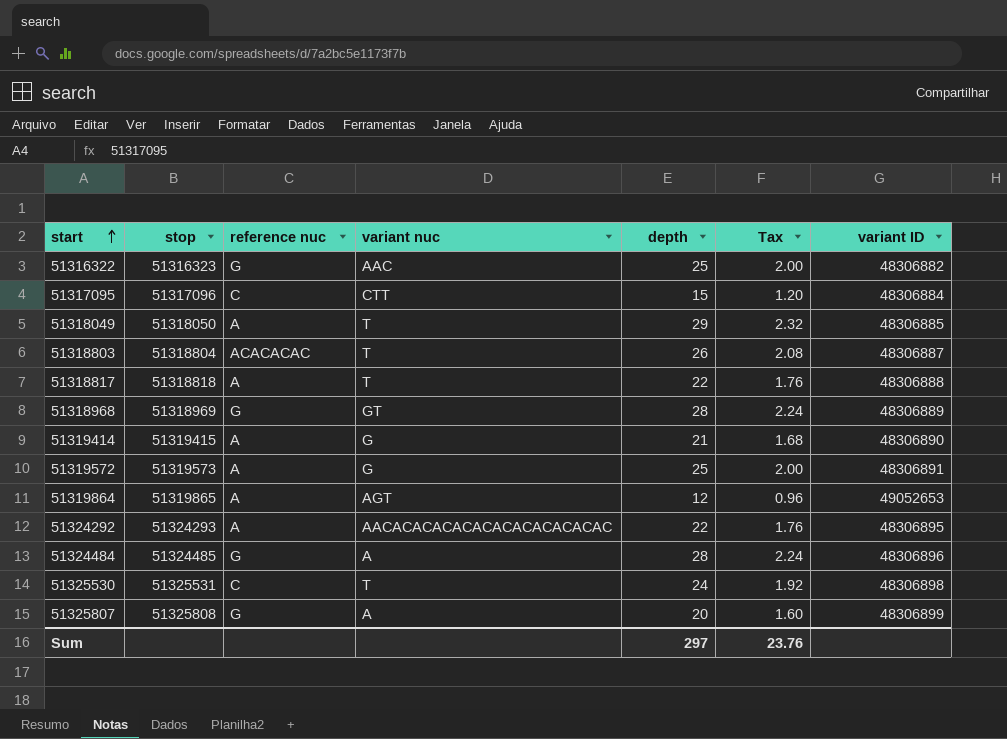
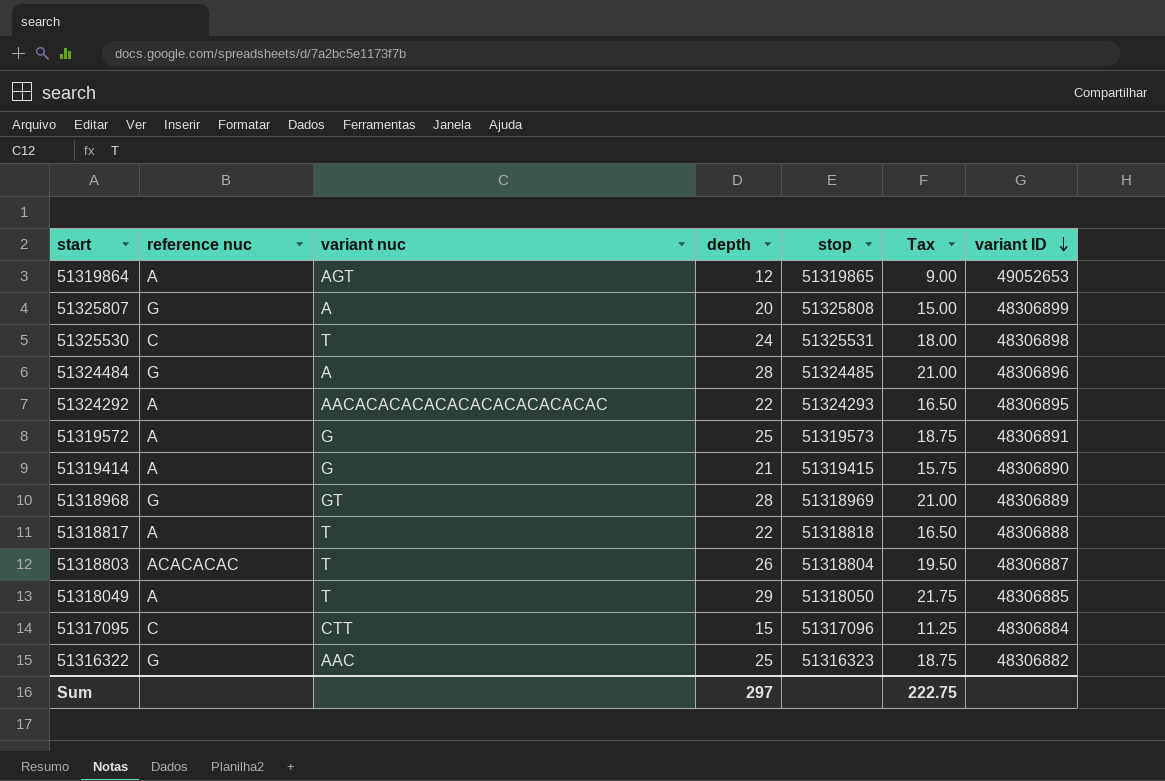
row order: start ascending -> variant ID descending
column stop | position: 2 -> 5
column Tax | formula: [depth] * 0.08 -> [depth] * 0.75
Sum | Tax: 23.76 -> 222.75

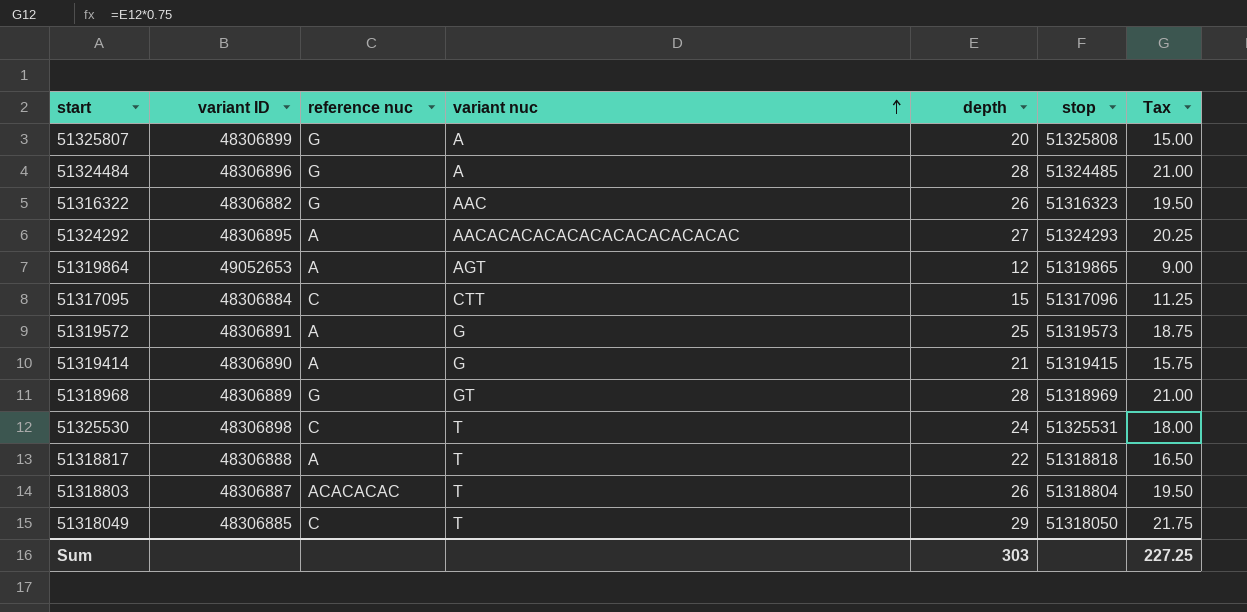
row order: variant ID descending -> variant nuc ascending
column variant ID | position: 7 -> 2
51316322 | depth: 25 -> 26
51316322 | Tax: 18.75 -> 19.50
51324292 | depth: 22 -> 27
51324292 | Tax: 16.50 -> 20.25
51318049 | reference nuc: A -> C
Sum | depth: 297 -> 303
Sum | Tax: 222.75 -> 227.25

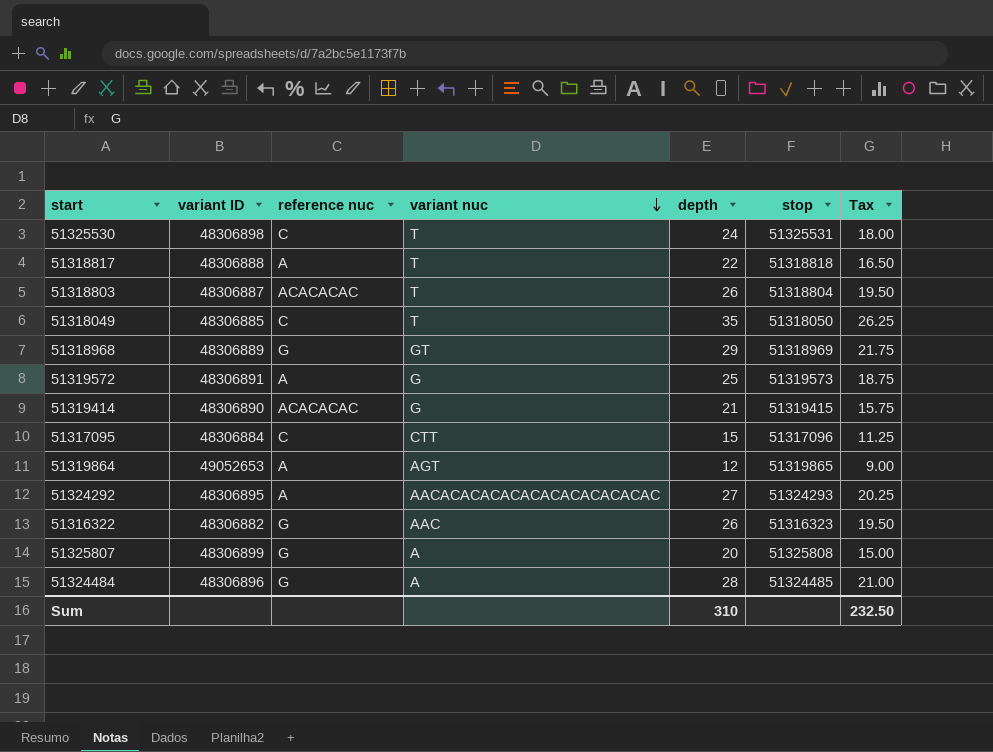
row order: variant nuc ascending -> variant nuc descending
51318049 | depth: 29 -> 35
51318049 | Tax: 21.75 -> 26.25
51318968 | depth: 28 -> 29
51318968 | Tax: 21.00 -> 21.75
51319414 | reference nuc: A -> ACACACAC
Sum | depth: 303 -> 310
Sum | Tax: 227.25 -> 232.50

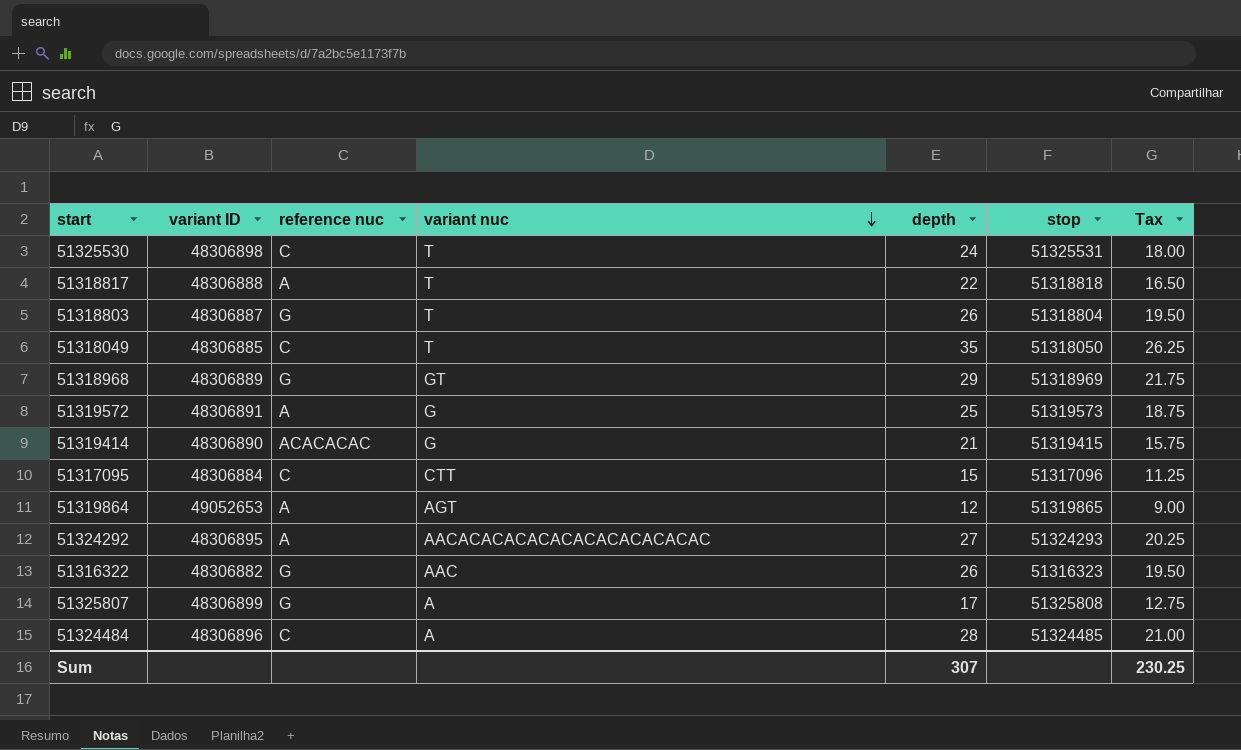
51318803 | reference nuc: ACACACAC -> G
51325807 | depth: 20 -> 17
51325807 | Tax: 15.00 -> 12.75
51324484 | reference nuc: G -> C
Sum | depth: 310 -> 307
Sum | Tax: 232.50 -> 230.25

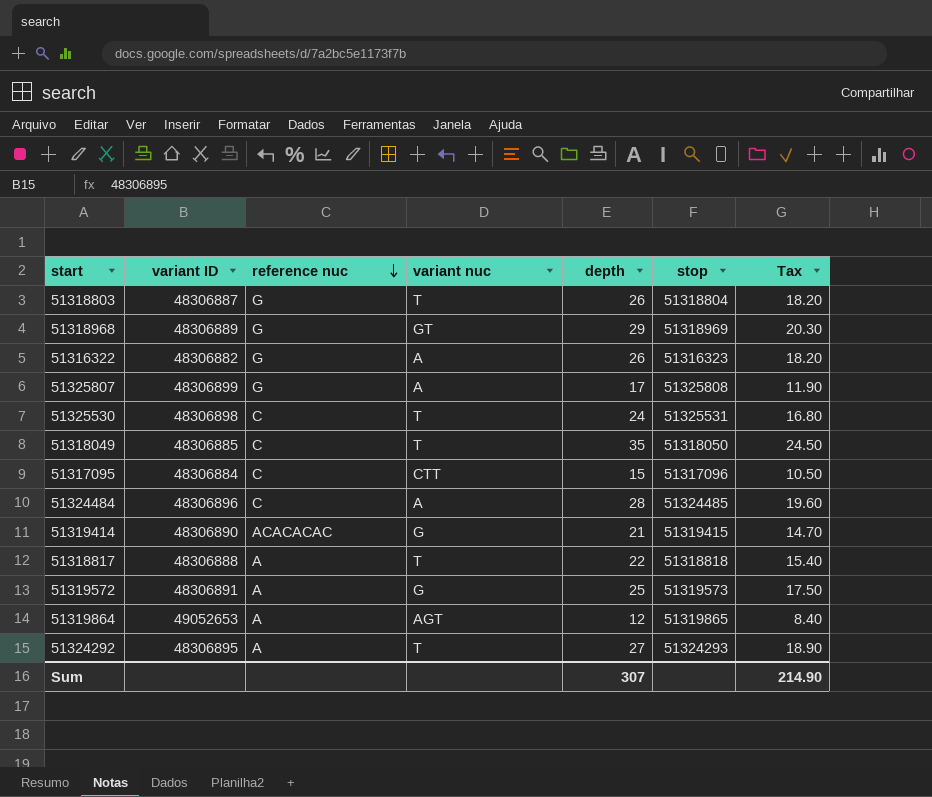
row order: variant nuc descending -> reference nuc descending
column Tax | formula: [depth] * 0.75 -> [depth] * 0.7
51316322 | variant nuc: AAC -> A
51324292 | variant nuc: AACACACACACACACACACACACAC -> T
Sum | Tax: 230.25 -> 214.90

